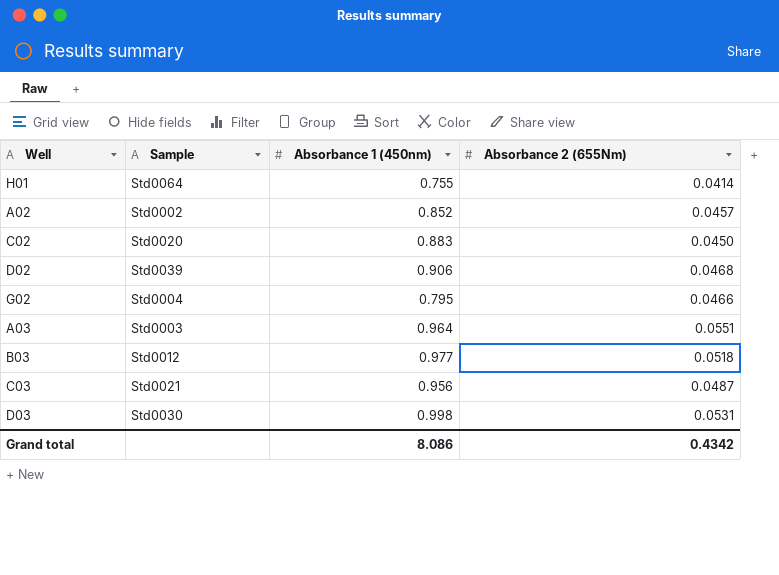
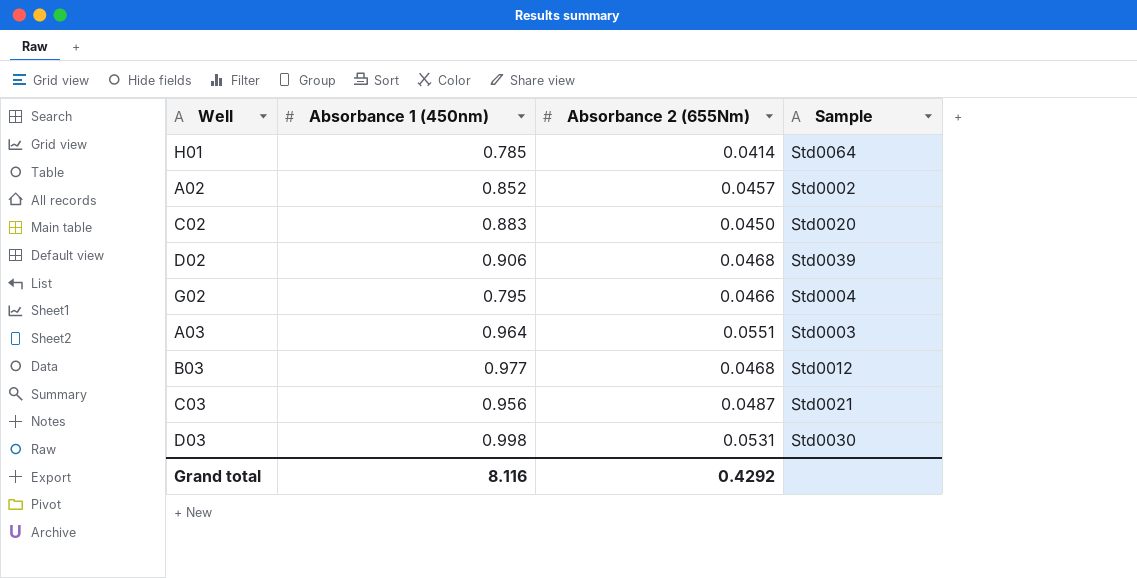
column Sample | position: 2 -> 4
H01 | Absorbance 1 (450nm): 0.755 -> 0.785
B03 | Absorbance 2 (655Nm): 0.0518 -> 0.0468
Grand total | Absorbance 1 (450nm): 8.086 -> 8.116
Grand total | Absorbance 2 (655Nm): 0.4342 -> 0.4292

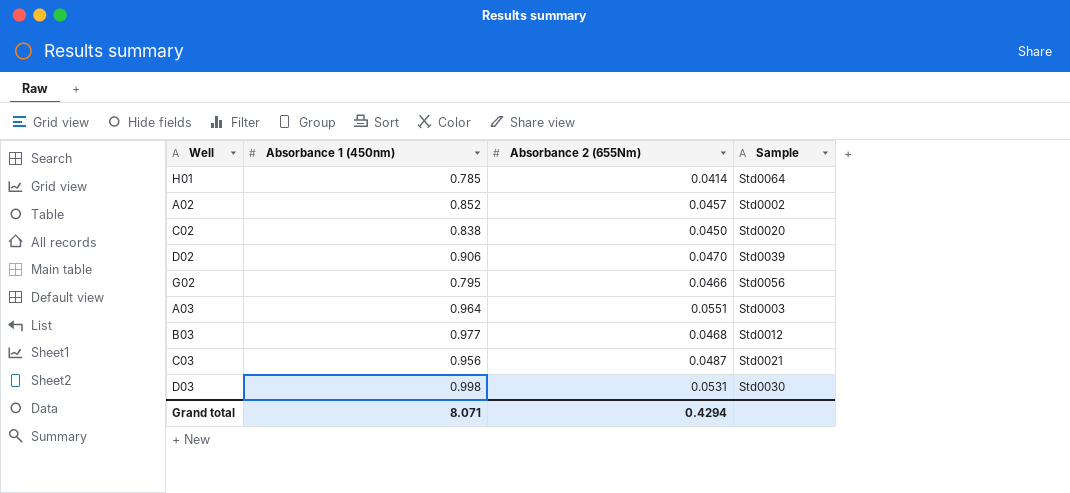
C02 | Absorbance 1 (450nm): 0.883 -> 0.838
D02 | Absorbance 2 (655Nm): 0.0468 -> 0.0470
G02 | Sample: Std0004 -> Std0056
Grand total | Absorbance 1 (450nm): 8.116 -> 8.071
Grand total | Absorbance 2 (655Nm): 0.4292 -> 0.4294

